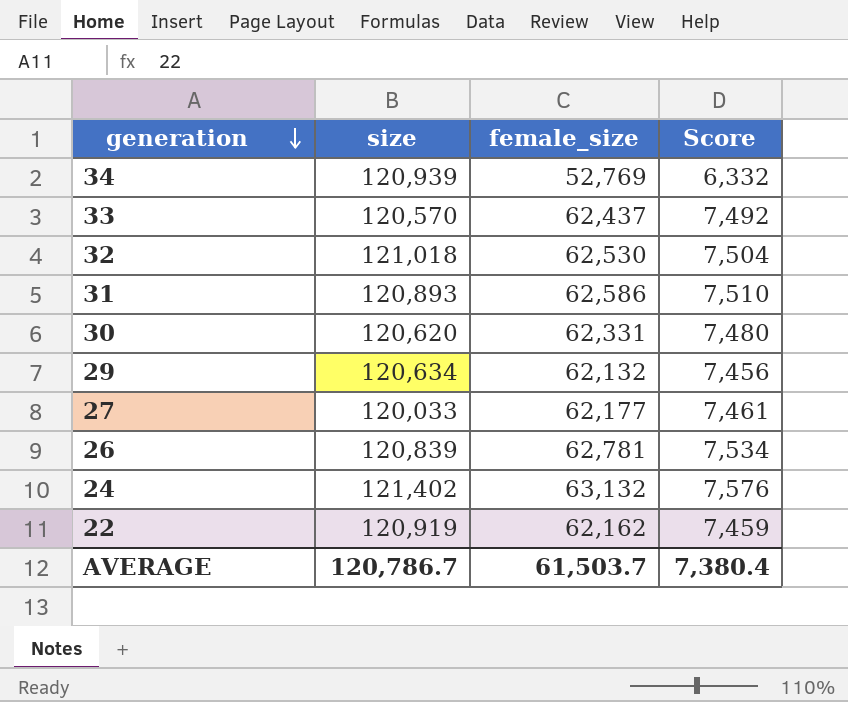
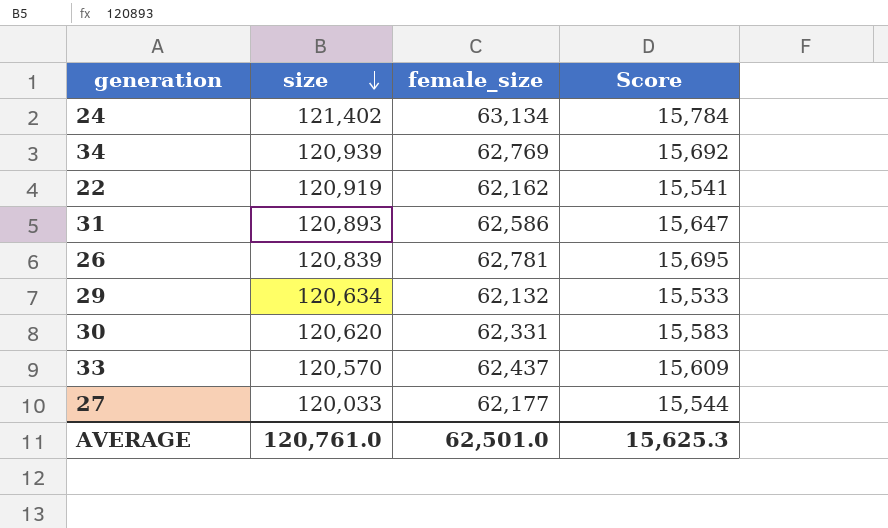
row order: generation descending -> size descending
column Score | formula: [female_size] * 0.12 -> [female_size] * 0.25
row 32: 121,018 | 62,530 | 7,504 -> none
24 | female_size: 63,132 -> 63,134
34 | female_size: 52,769 -> 62,769
AVERAGE | size: 120,786.7 -> 120,761.0
AVERAGE | female_size: 61,503.7 -> 62,501.0
AVERAGE | Score: 7,380.4 -> 15,625.3

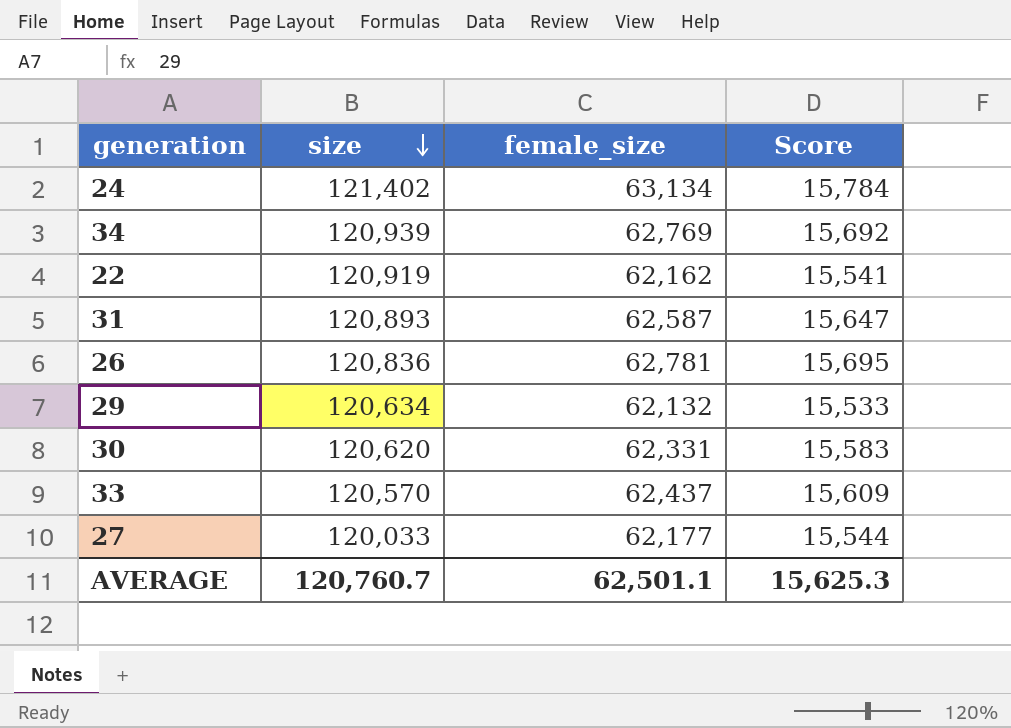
31 | female_size: 62,586 -> 62,587
26 | size: 120,839 -> 120,836
AVERAGE | size: 120,761.0 -> 120,760.7
AVERAGE | female_size: 62,501.0 -> 62,501.1

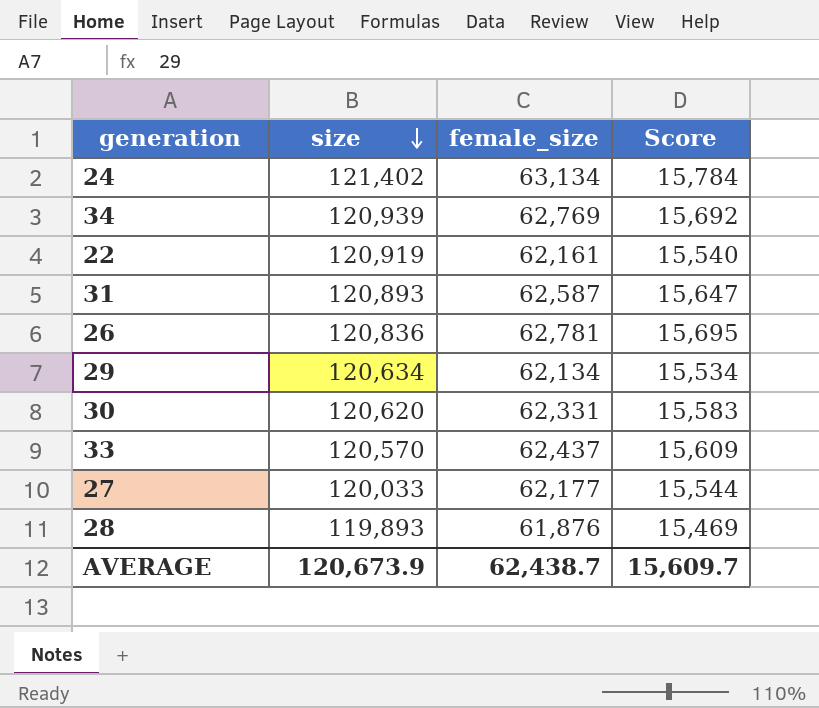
22 | female_size: 62,162 -> 62,161
22 | Score: 15,541 -> 15,540
29 | female_size: 62,132 -> 62,134
29 | Score: 15,533 -> 15,534
row 28: none -> 119,893 | 61,876 | 15,469
AVERAGE | size: 120,760.7 -> 120,673.9
AVERAGE | female_size: 62,501.1 -> 62,438.7
AVERAGE | Score: 15,625.3 -> 15,609.7

